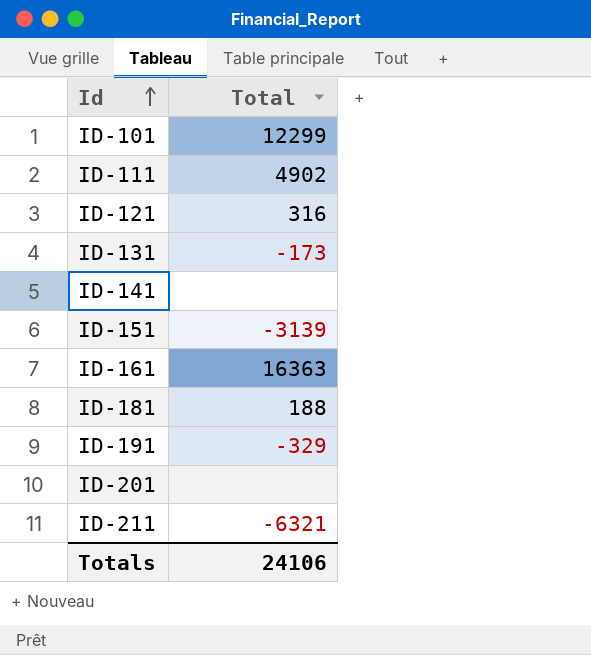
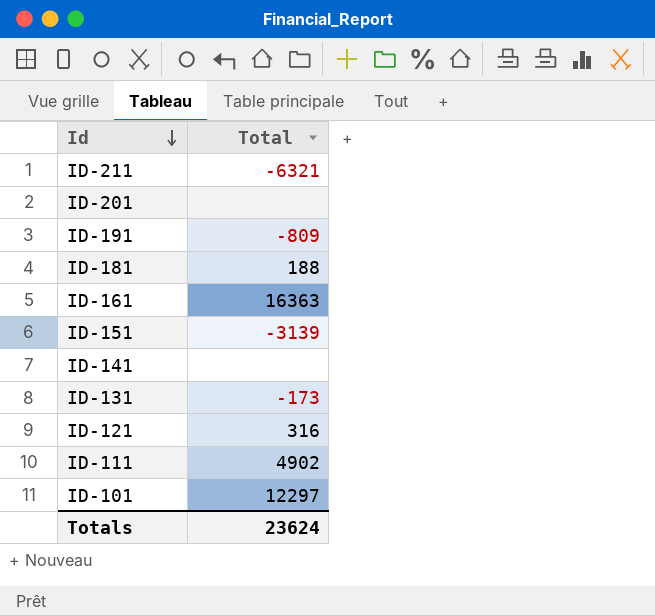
row order: Id ascending -> Id descending
ID-191 | Total: -329 -> -809
ID-101 | Total: 12299 -> 12297
Totals | Total: 24106 -> 23624

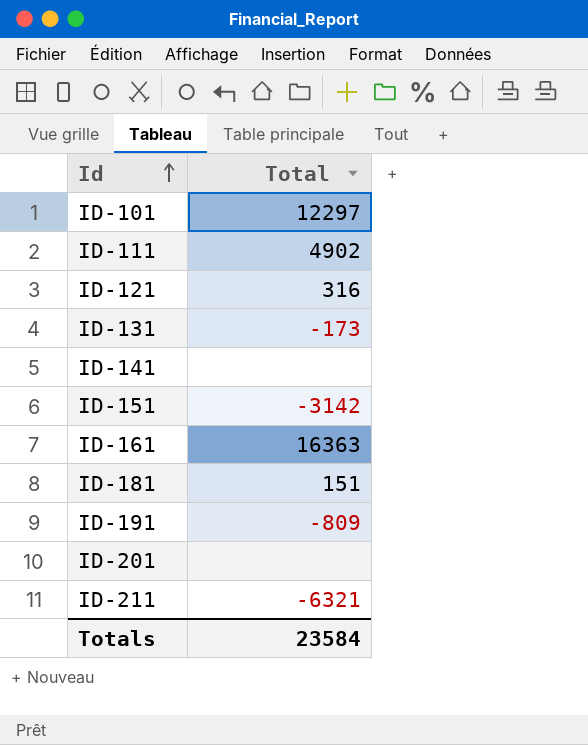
row order: Id descending -> Id ascending
ID-151 | Total: -3139 -> -3142
ID-181 | Total: 188 -> 151
Totals | Total: 23624 -> 23584

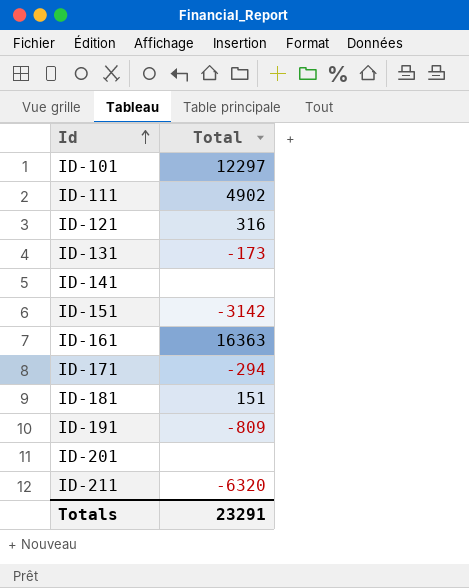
row ID-171: none -> -294
ID-211 | Total: -6321 -> -6320
Totals | Total: 23584 -> 23291

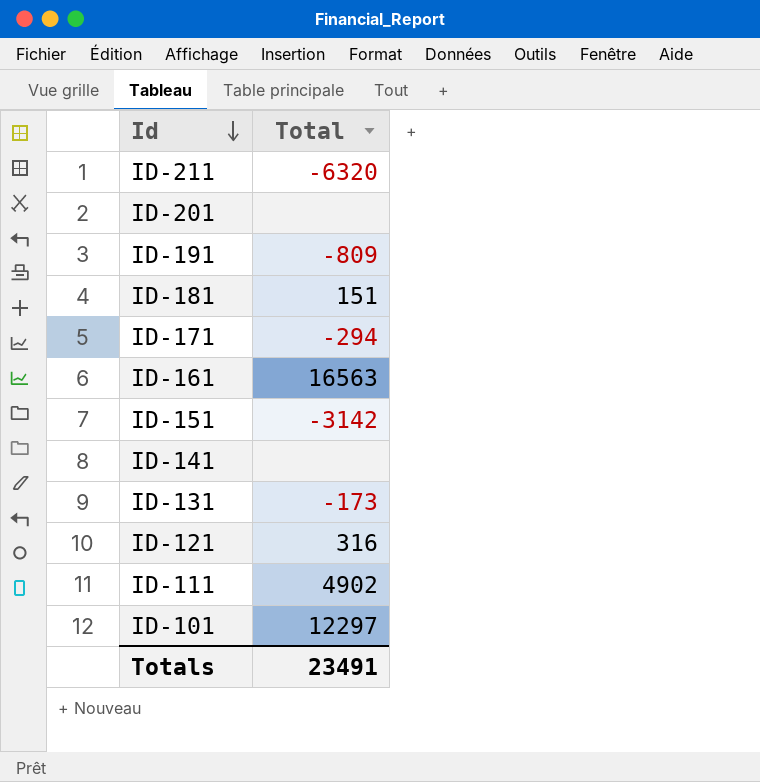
row order: Id ascending -> Id descending
ID-161 | Total: 16363 -> 16563
Totals | Total: 23291 -> 23491

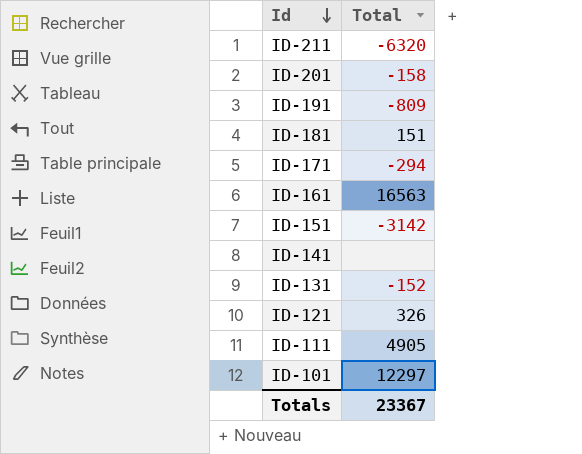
ID-201 | Total: none -> -158
ID-131 | Total: -173 -> -152
ID-121 | Total: 316 -> 326
ID-111 | Total: 4902 -> 4905
Totals | Total: 23491 -> 23367

